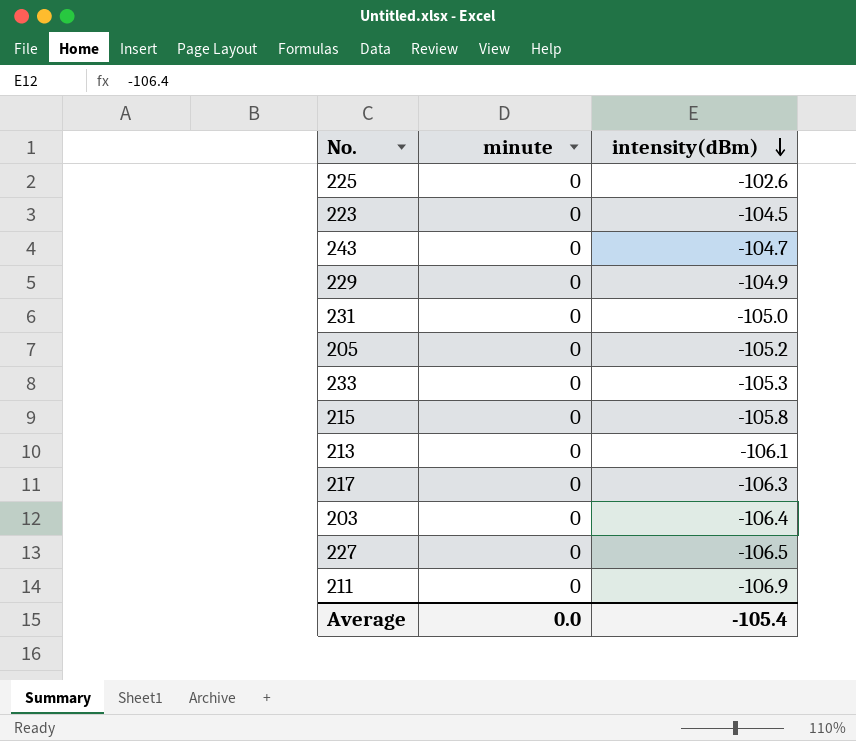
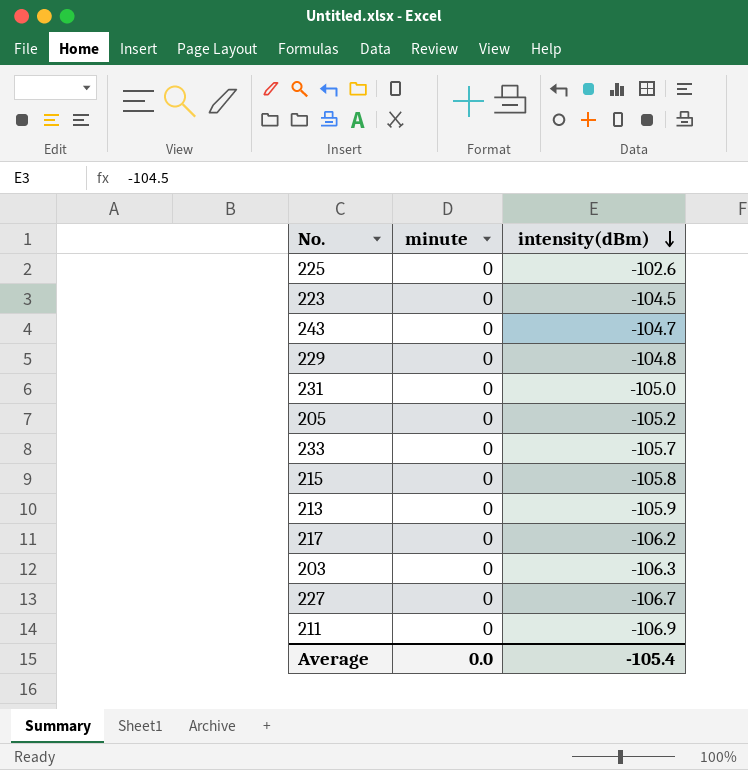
229 | intensity(dBm): -104.9 -> -104.8
233 | intensity(dBm): -105.3 -> -105.7
213 | intensity(dBm): -106.1 -> -105.9
217 | intensity(dBm): -106.3 -> -106.2
203 | intensity(dBm): -106.4 -> -106.3
227 | intensity(dBm): -106.5 -> -106.7

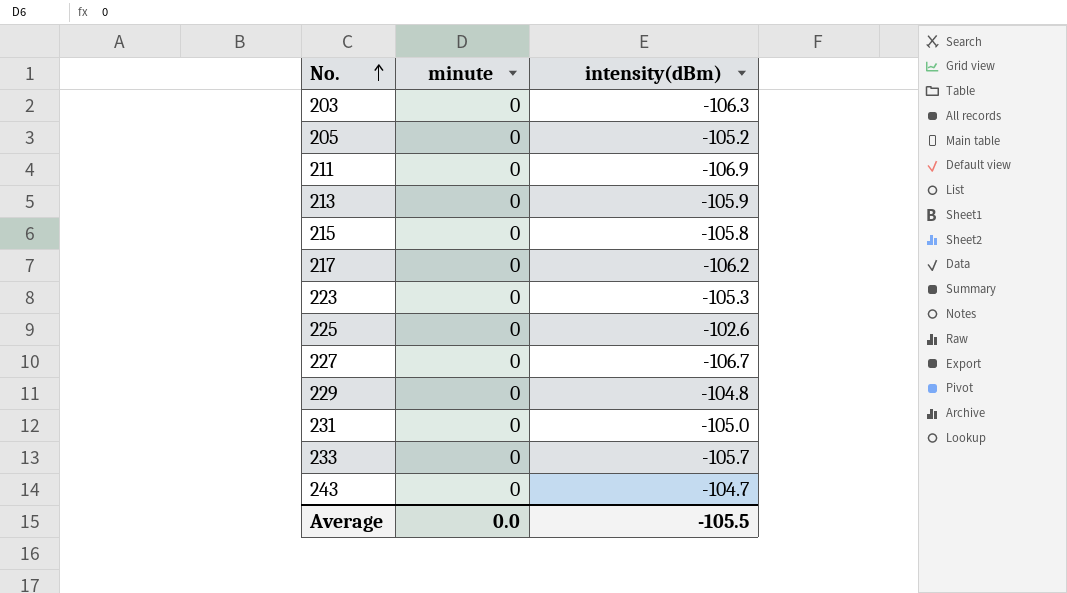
row order: intensity(dBm) descending -> No. ascending
223 | intensity(dBm): -104.5 -> -105.3
Average | intensity(dBm): -105.4 -> -105.5

